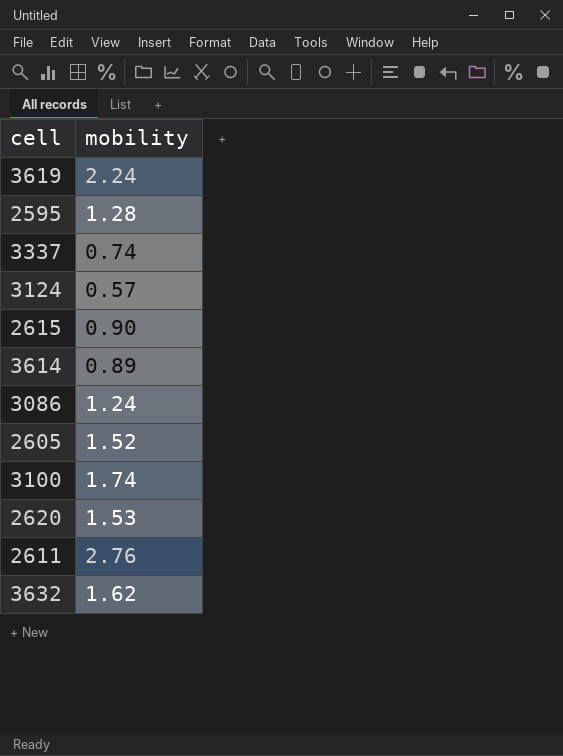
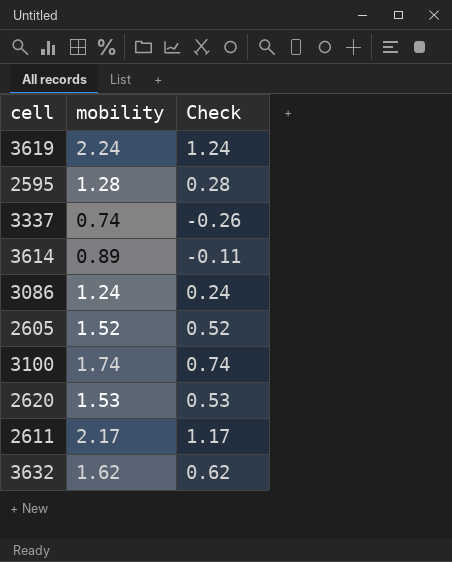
column Check | formula: none -> [mobility] - 1
row 3124: 0.57 -> none
row 2615: 0.90 -> none
2611 | mobility: 2.76 -> 2.17

